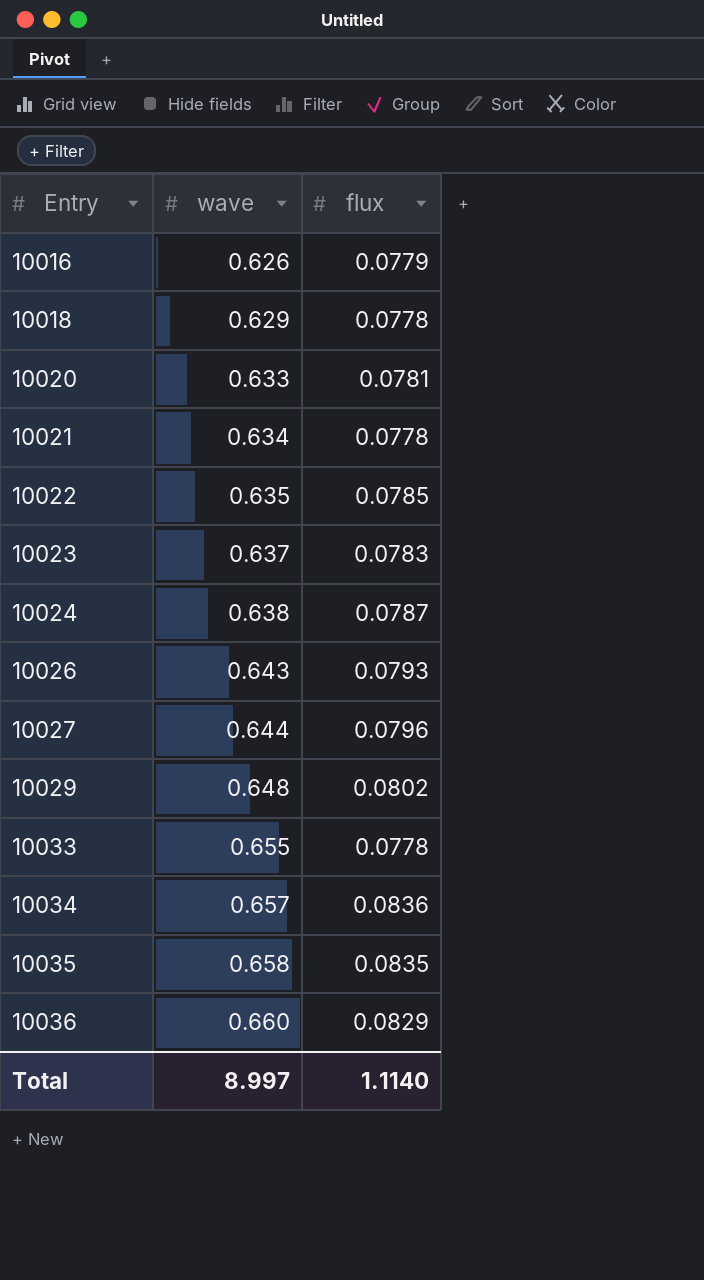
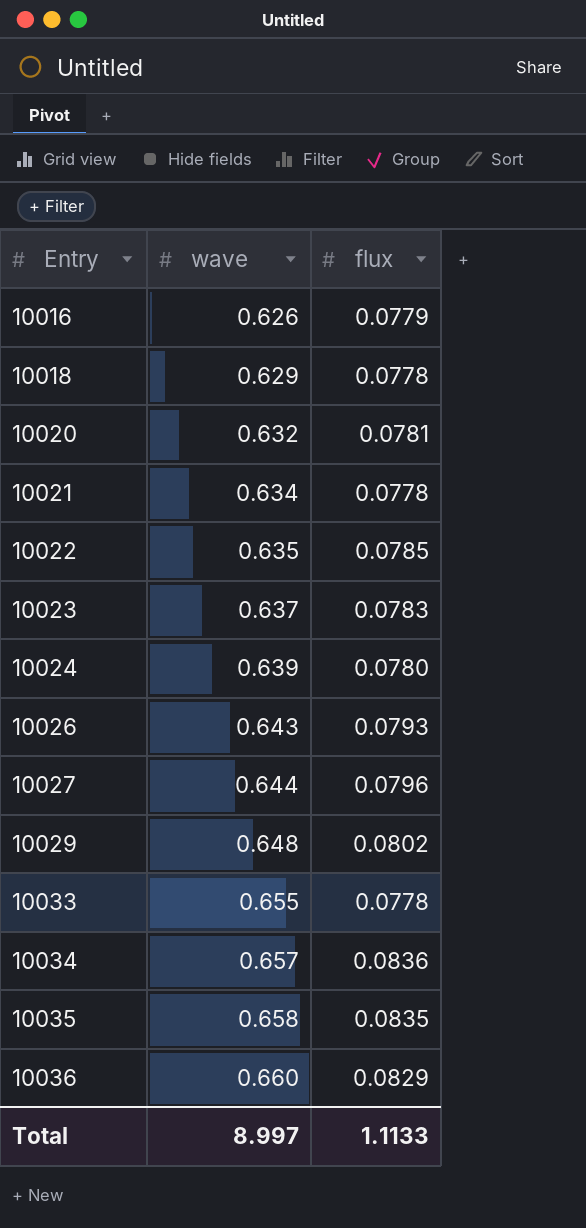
10020 | wave: 0.633 -> 0.632
10024 | wave: 0.638 -> 0.639
10024 | flux: 0.0787 -> 0.0780
Total | flux: 1.1140 -> 1.1133

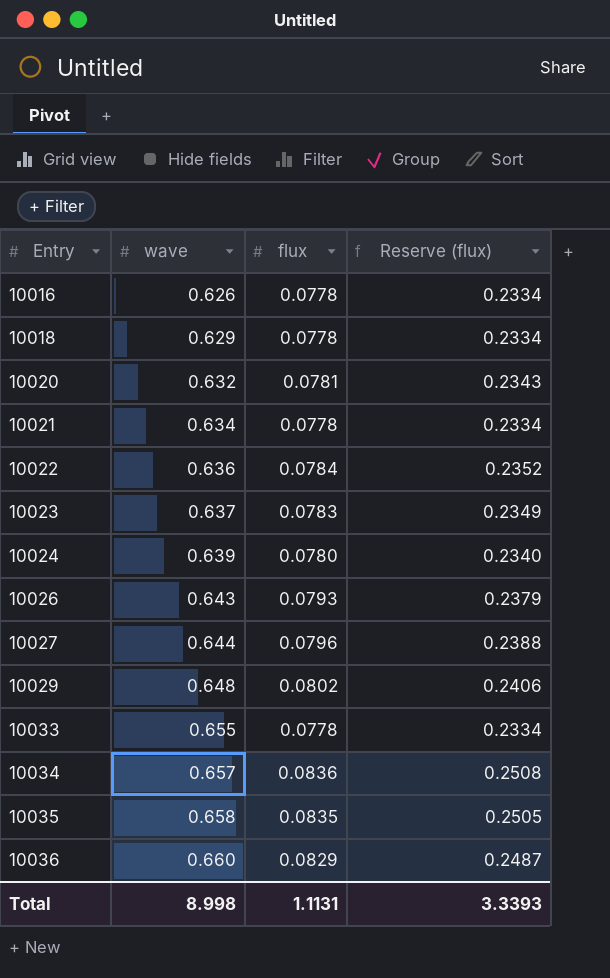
column Reserve (flux) | formula: none -> [flux] * 3
10016 | flux: 0.0779 -> 0.0778
10022 | wave: 0.635 -> 0.636
10022 | flux: 0.0785 -> 0.0784
Total | wave: 8.997 -> 8.998
Total | flux: 1.1133 -> 1.1131

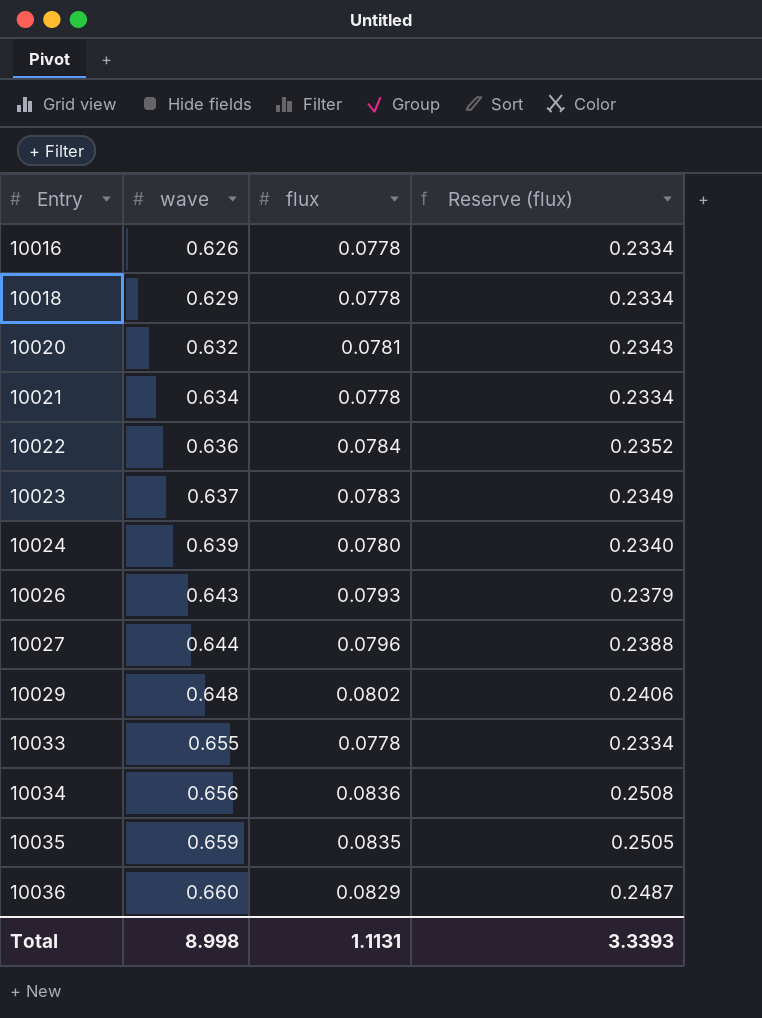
10034 | wave: 0.657 -> 0.656
10035 | wave: 0.658 -> 0.659

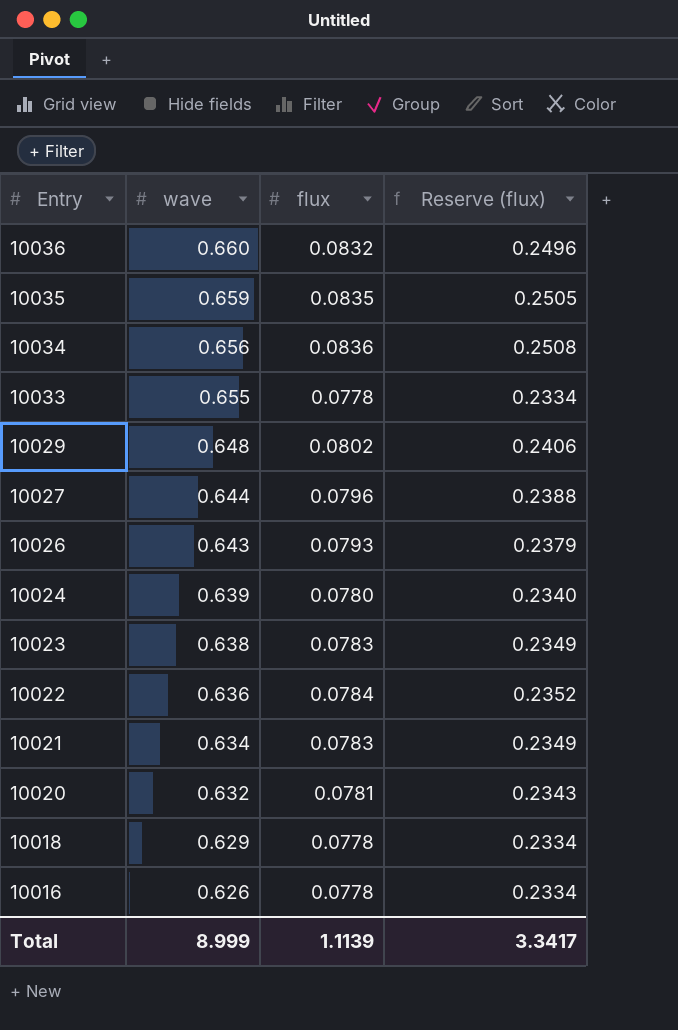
row order: Entry ascending -> Entry descending
10036 | flux: 0.0829 -> 0.0832
10036 | Reserve (flux): 0.2487 -> 0.2496
10023 | wave: 0.637 -> 0.638
10021 | flux: 0.0778 -> 0.0783
10021 | Reserve (flux): 0.2334 -> 0.2349
Total | wave: 8.998 -> 8.999
Total | flux: 1.1131 -> 1.1139
Total | Reserve (flux): 3.3393 -> 3.3417

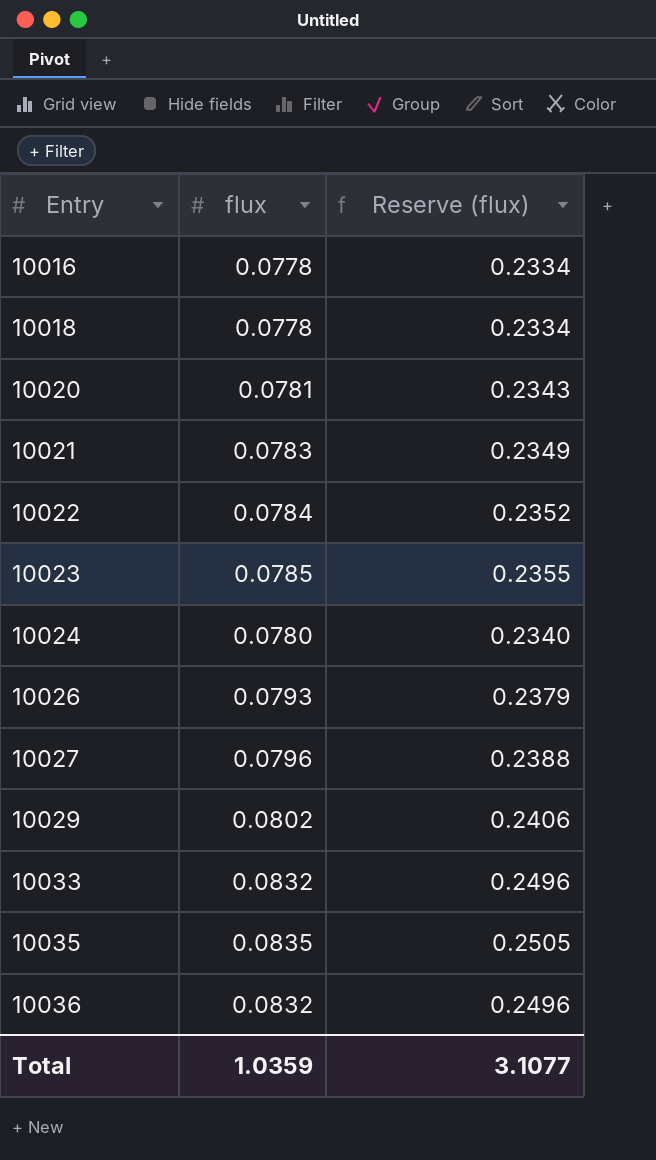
row order: Entry descending -> Entry ascending
column wave | position: 2 -> none
row 10034: 0.656 | 0.0836 | 0.2508 -> none
10023 | flux: 0.0783 -> 0.0785
10023 | Reserve (flux): 0.2349 -> 0.2355
10033 | flux: 0.0778 -> 0.0832
10033 | Reserve (flux): 0.2334 -> 0.2496
Total | flux: 1.1139 -> 1.0359
Total | Reserve (flux): 3.3417 -> 3.1077

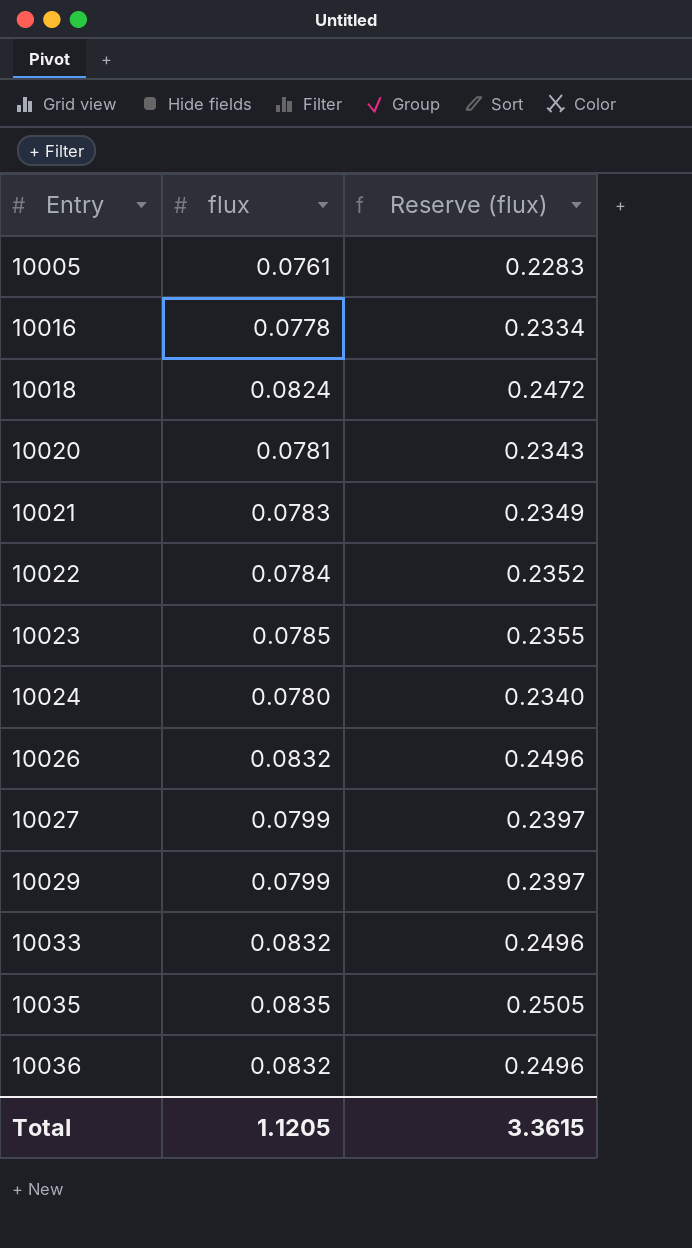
row 10005: none -> 0.0761 | 0.2283
10018 | flux: 0.0778 -> 0.0824
10018 | Reserve (flux): 0.2334 -> 0.2472
10026 | flux: 0.0793 -> 0.0832
10026 | Reserve (flux): 0.2379 -> 0.2496
10027 | flux: 0.0796 -> 0.0799
10027 | Reserve (flux): 0.2388 -> 0.2397
10029 | flux: 0.0802 -> 0.0799
10029 | Reserve (flux): 0.2406 -> 0.2397
Total | flux: 1.0359 -> 1.1205
Total | Reserve (flux): 3.1077 -> 3.3615

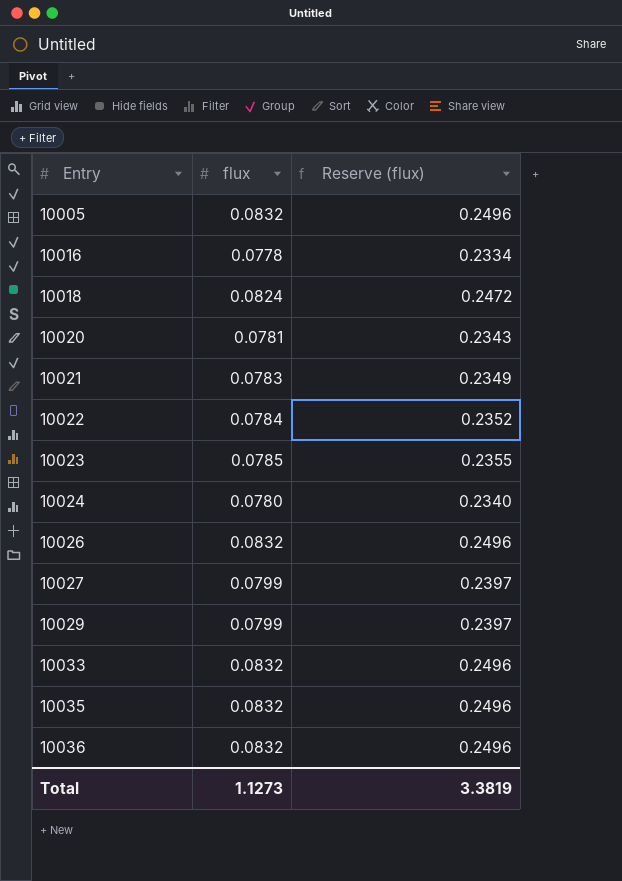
10005 | flux: 0.0761 -> 0.0832
10005 | Reserve (flux): 0.2283 -> 0.2496
10035 | flux: 0.0835 -> 0.0832
10035 | Reserve (flux): 0.2505 -> 0.2496
Total | flux: 1.1205 -> 1.1273
Total | Reserve (flux): 3.3615 -> 3.3819

